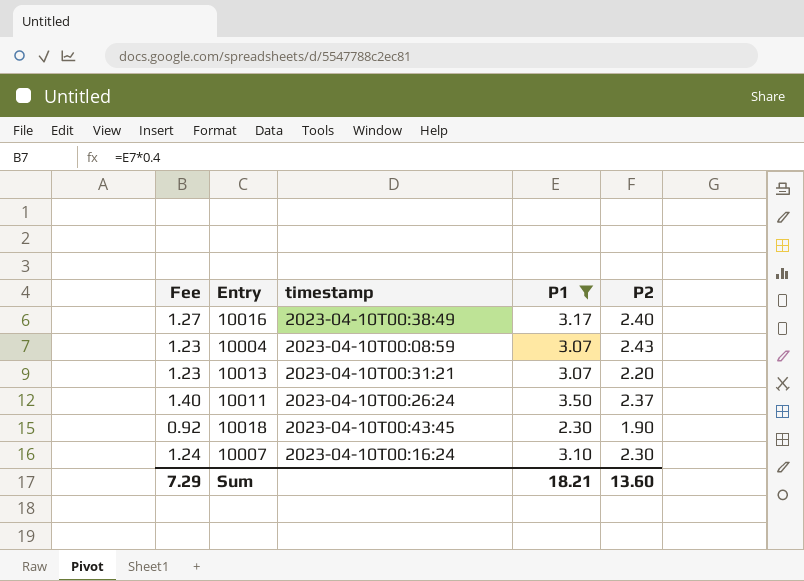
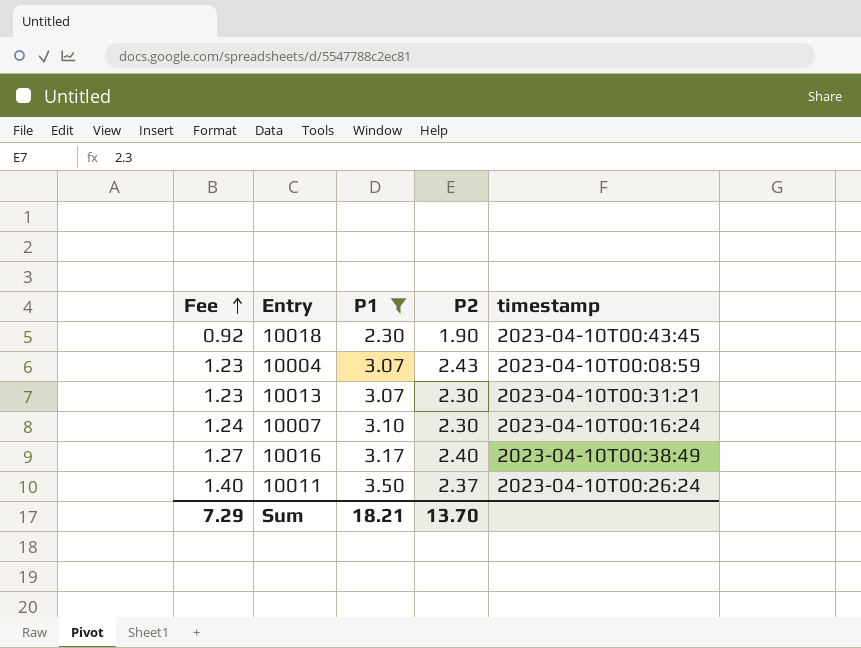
row order: none -> Fee ascending
column timestamp | position: 3 -> 5
10013 | P2: 2.20 -> 2.30
Sum | P2: 13.60 -> 13.70

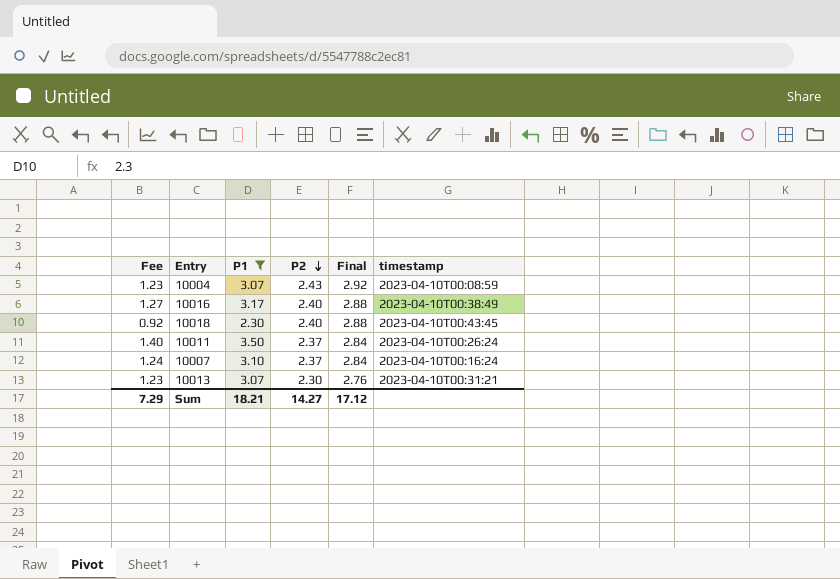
row order: Fee ascending -> P2 descending
column Final | formula: none -> [P2] * 1.2
10018 | P2: 1.90 -> 2.40
10007 | P2: 2.30 -> 2.37
Sum | P2: 13.70 -> 14.27

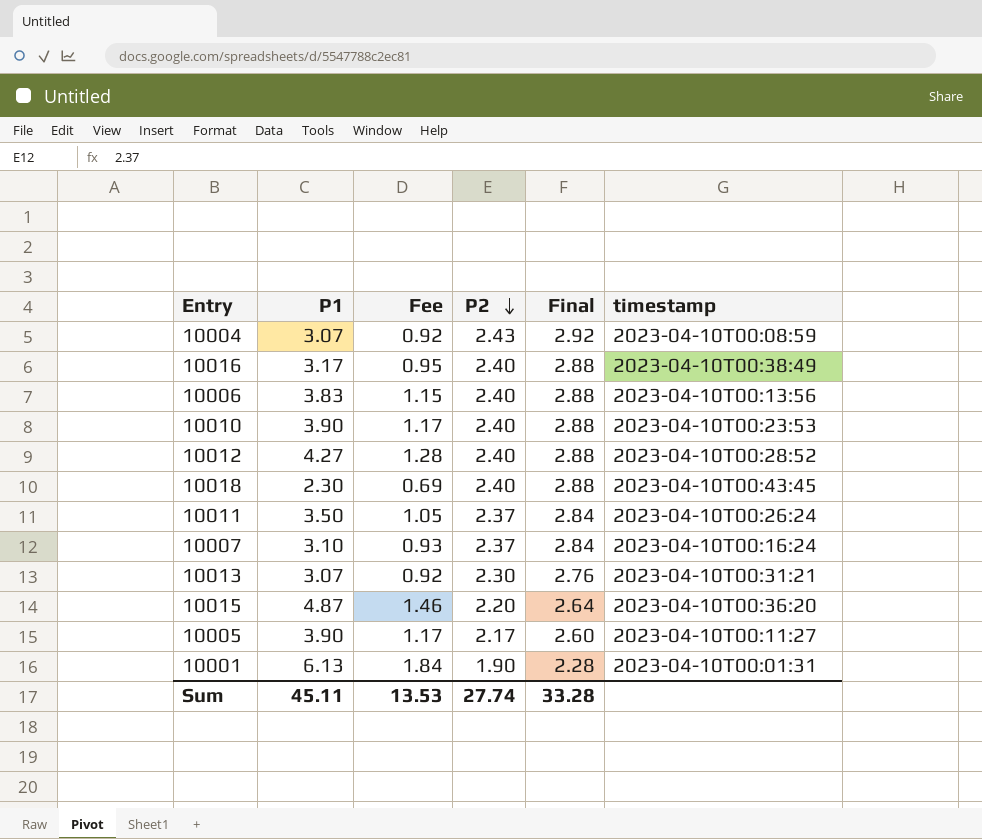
filter: P1 <= 3.50 -> none
column Fee | formula: [P1] * 0.4 -> [P1] * 0.3
column Fee | position: 1 -> 3
Sum | P1: 18.21 -> 45.11
Sum | Fee: 7.29 -> 13.53
Sum | P2: 14.27 -> 27.74
Sum | Final: 17.12 -> 33.28

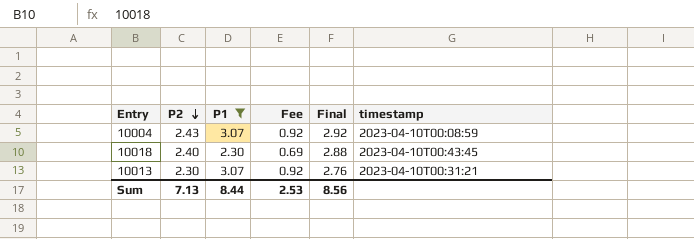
filter: none -> P1 <= 3.07
column P2 | position: 4 -> 2
Sum | P2: 27.74 -> 7.13
Sum | P1: 45.11 -> 8.44
Sum | Fee: 13.53 -> 2.53
Sum | Final: 33.28 -> 8.56

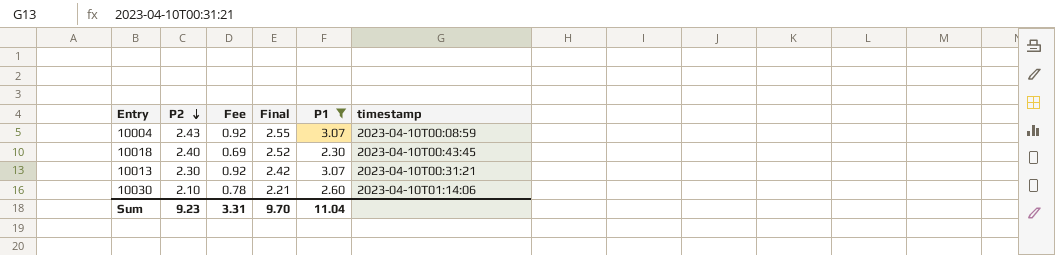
column Final | formula: [P2] * 1.2 -> [P2] * 1.05
column P1 | position: 3 -> 5
row 10030: none -> 2.10 | 0.78 | 2.21 | 2.60 | 2023-04-10T01:14:06
Sum | P2: 7.13 -> 9.23
Sum | Fee: 2.53 -> 3.31
Sum | Final: 8.56 -> 9.70
Sum | P1: 8.44 -> 11.04

